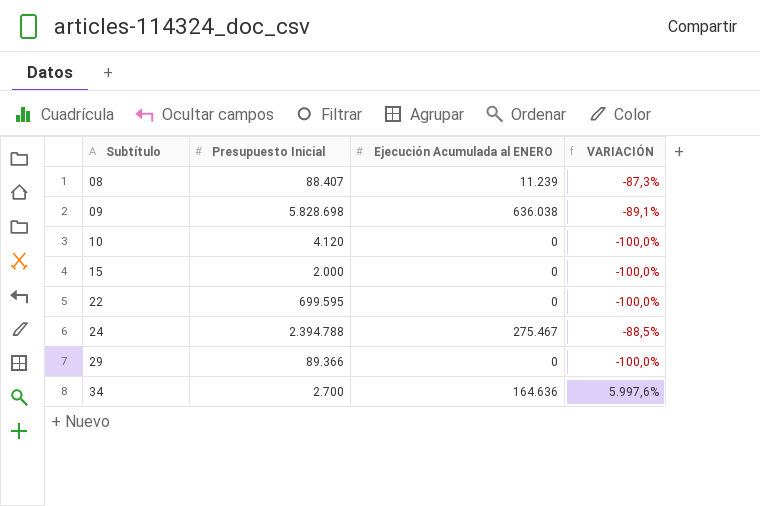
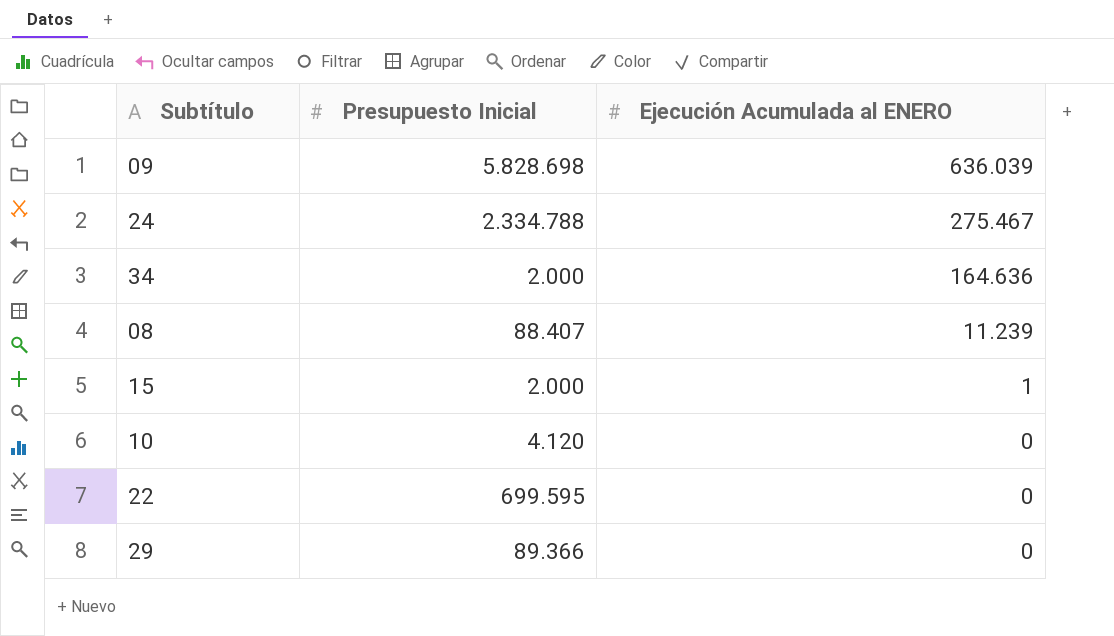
row order: Subtítulo ascending -> Ejecución Acumulada al ENERO descending
column VARIACIÓN | formula: ([Ejecución Acumulada al ENERO] - [Presupuesto Inicial]) / [Presupuesto Inicial] -> none
09 | Ejecución Acumulada al ENERO: 636.038 -> 636.039
24 | Presupuesto Inicial: 2.394.788 -> 2.334.788
34 | Presupuesto Inicial: 2.700 -> 2.000
15 | Ejecución Acumulada al ENERO: 0 -> 1

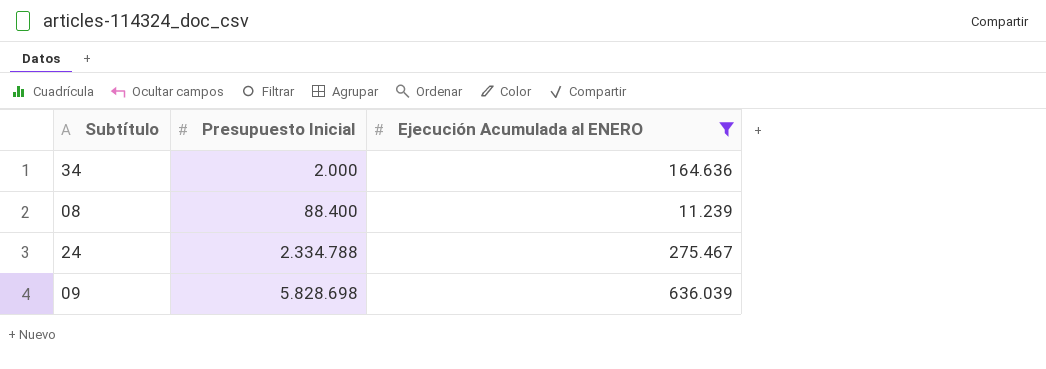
filter: none -> Ejecución Acumulada al ENERO >= 11.239
row order: Ejecución Acumulada al ENERO descending -> Presupuesto Inicial ascending
08 | Presupuesto Inicial: 88.407 -> 88.400

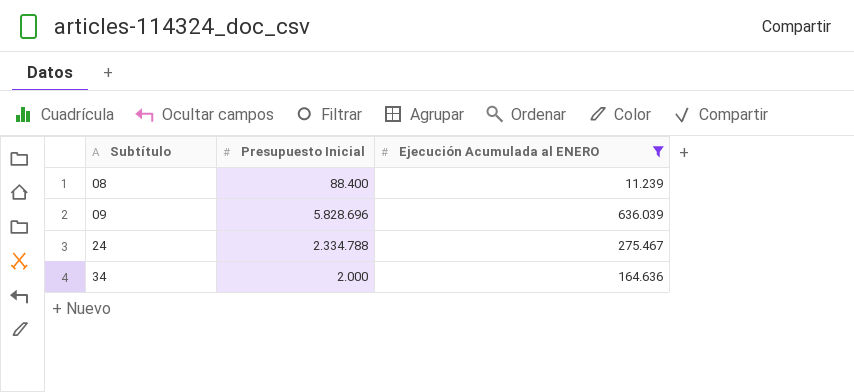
row order: Presupuesto Inicial ascending -> Subtítulo ascending
09 | Presupuesto Inicial: 5.828.698 -> 5.828.696

